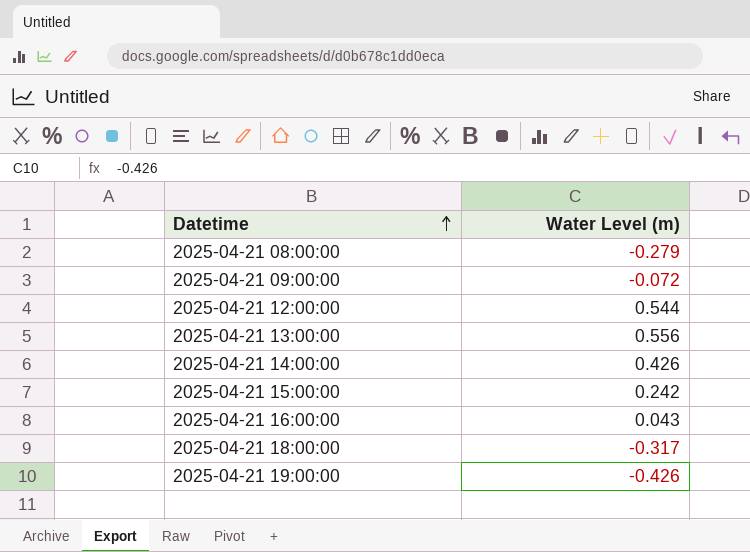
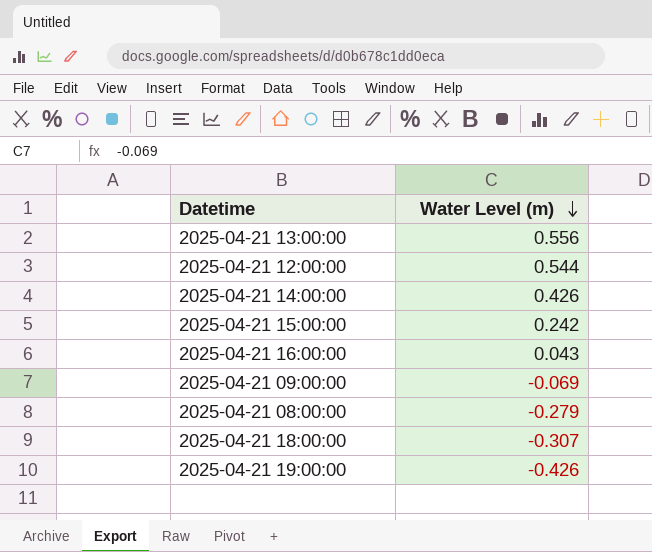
row order: Datetime ascending -> Water Level (m) descending
2025-04-21 09:00:00 | Water Level (m): -0.072 -> -0.069
2025-04-21 18:00:00 | Water Level (m): -0.317 -> -0.307

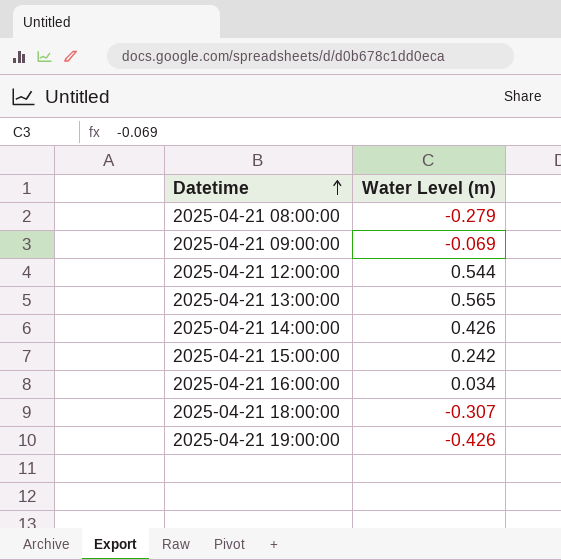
row order: Water Level (m) descending -> Datetime ascending
2025-04-21 13:00:00 | Water Level (m): 0.556 -> 0.565
2025-04-21 16:00:00 | Water Level (m): 0.043 -> 0.034

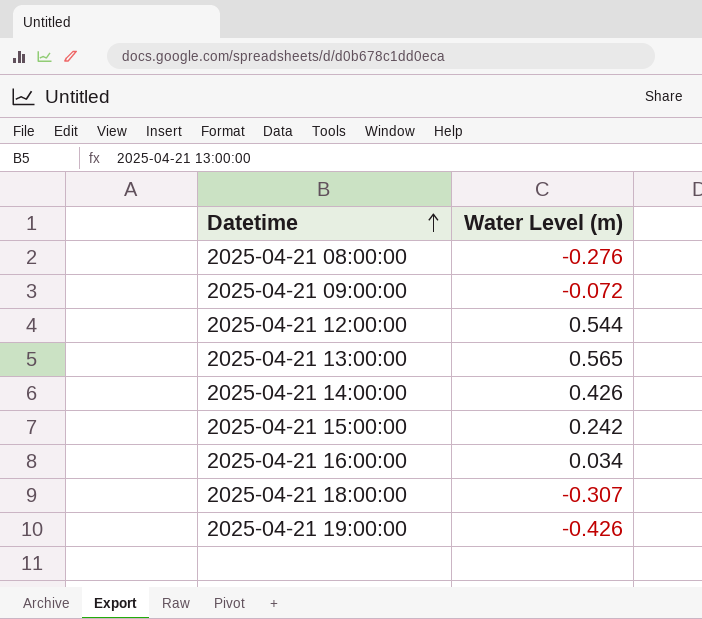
2025-04-21 08:00:00 | Water Level (m): -0.279 -> -0.276
2025-04-21 09:00:00 | Water Level (m): -0.069 -> -0.072

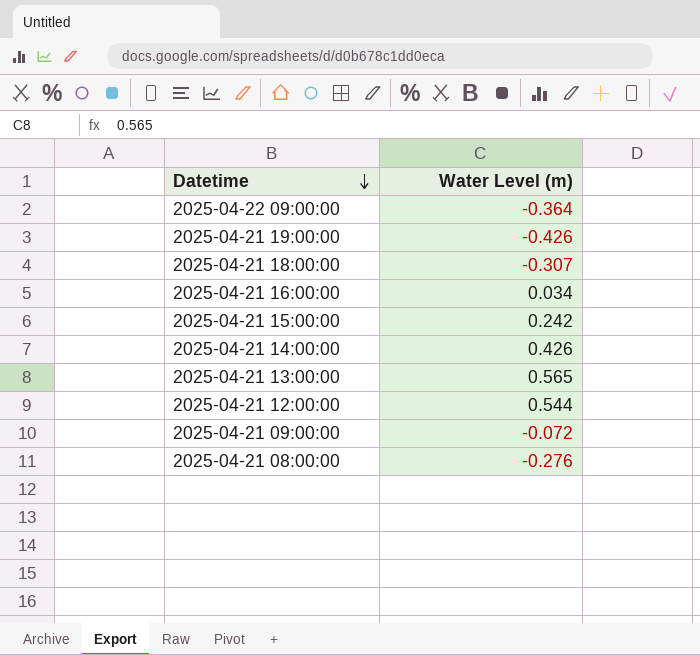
row order: Datetime ascending -> Datetime descending
row 2025-04-22 09:00:00: none -> -0.364

